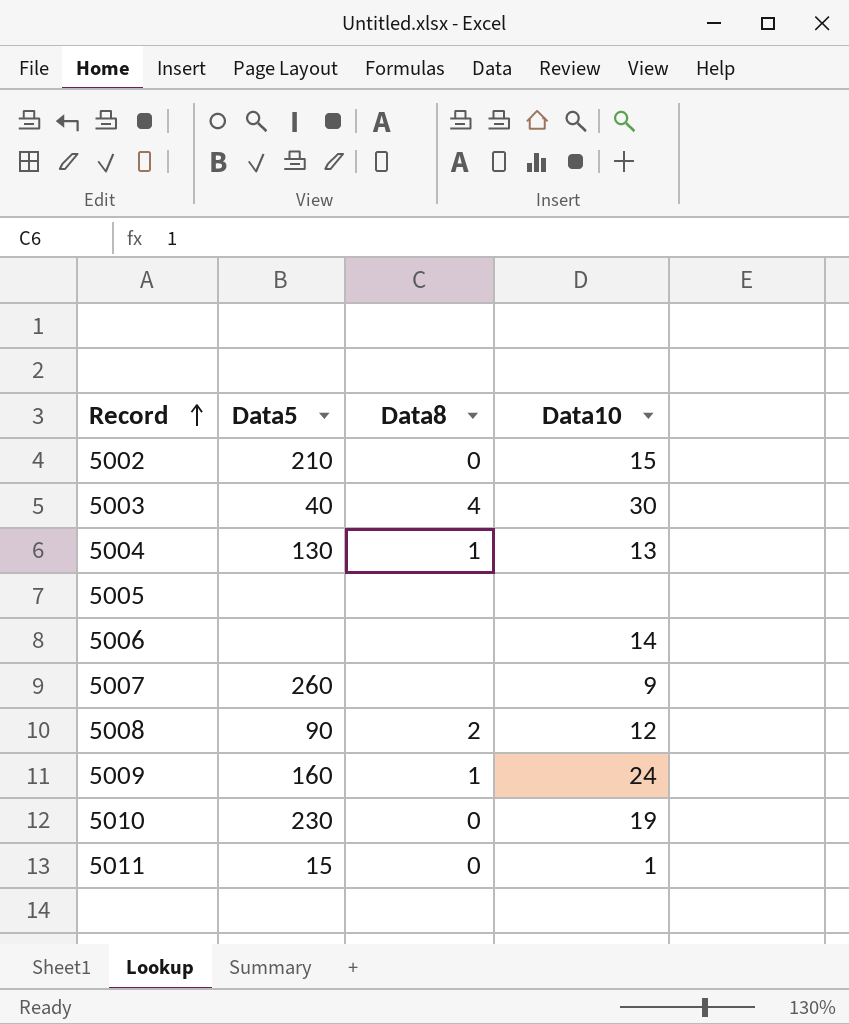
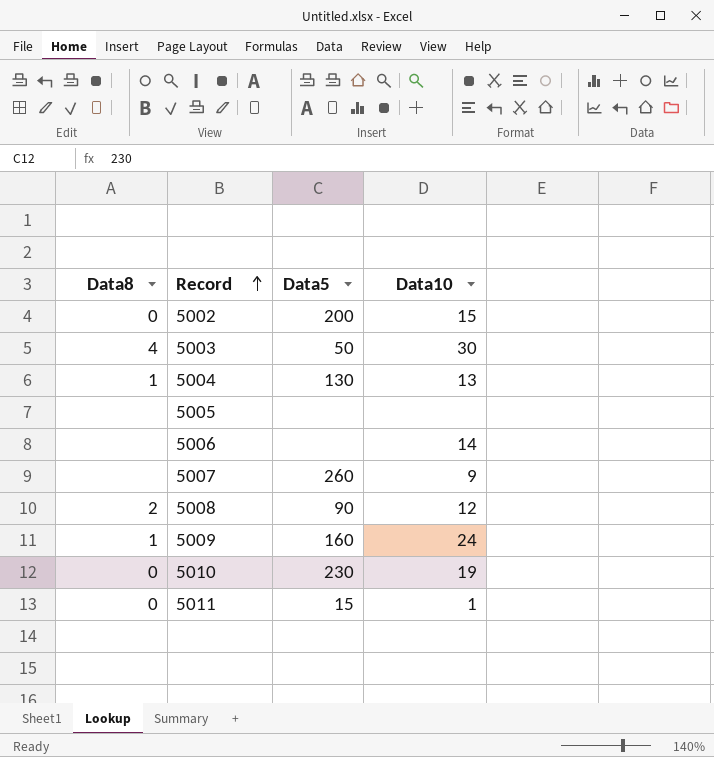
column Data8 | position: 3 -> 1
5002 | Data5: 210 -> 200
5003 | Data5: 40 -> 50

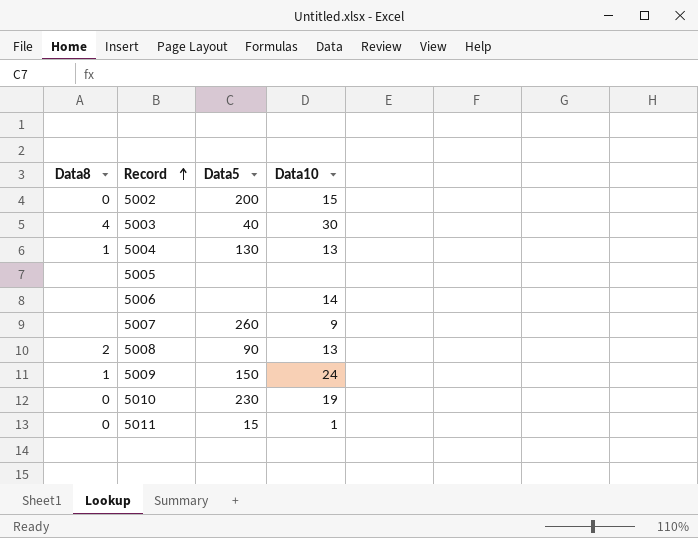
5003 | Data5: 50 -> 40
5008 | Data10: 12 -> 13
5009 | Data5: 160 -> 150

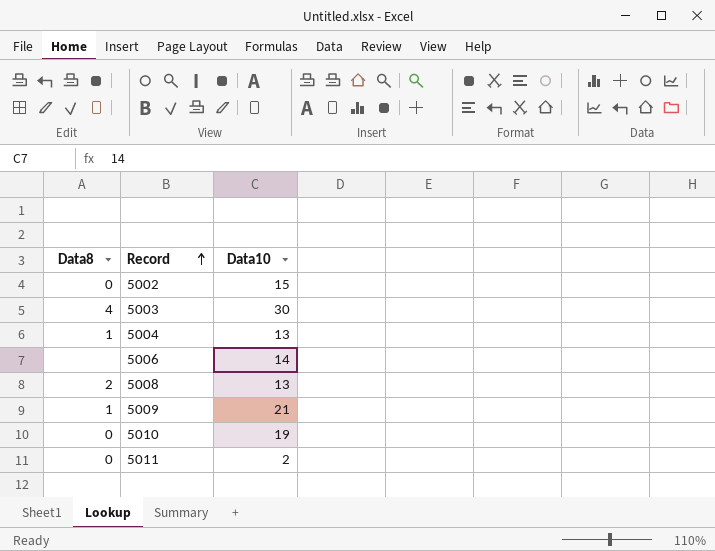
column Data5 | position: 3 -> none
row 5005: none | none | none -> none
row 5007: none | 260 | 9 -> none
5009 | Data10: 24 -> 21
5011 | Data10: 1 -> 2

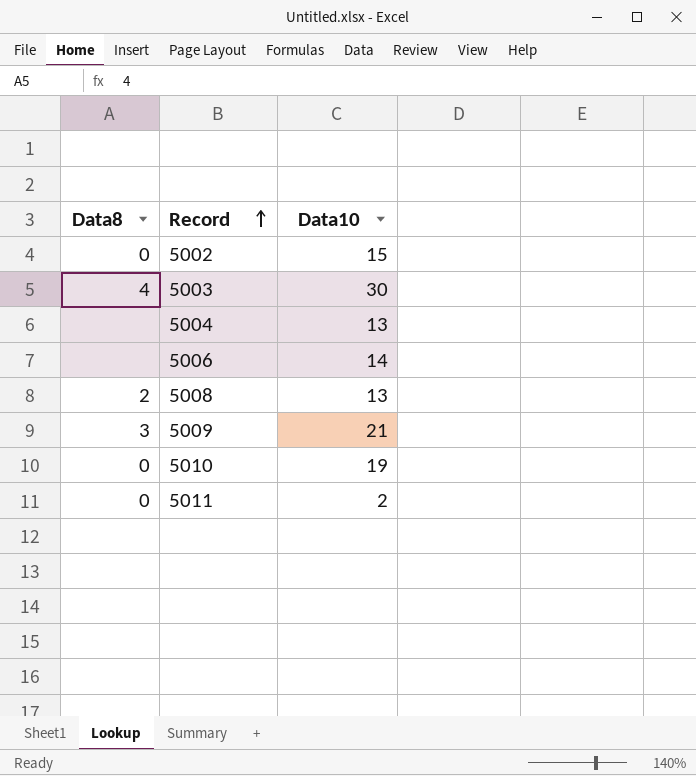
5004 | Data8: 1 -> none
5009 | Data8: 1 -> 3

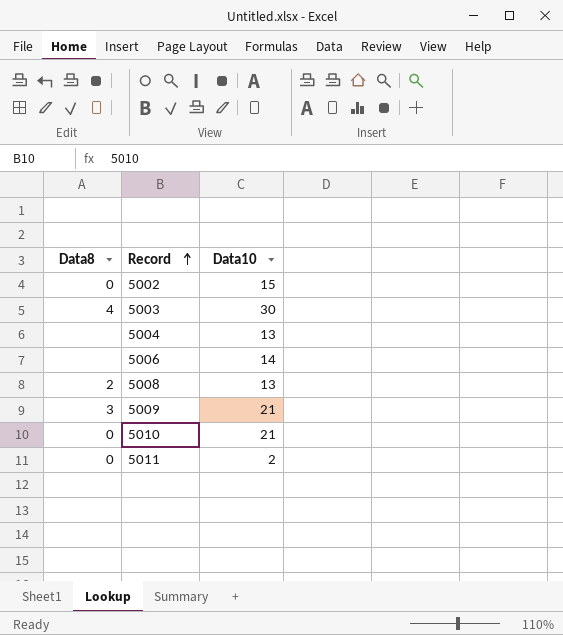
5010 | Data10: 19 -> 21

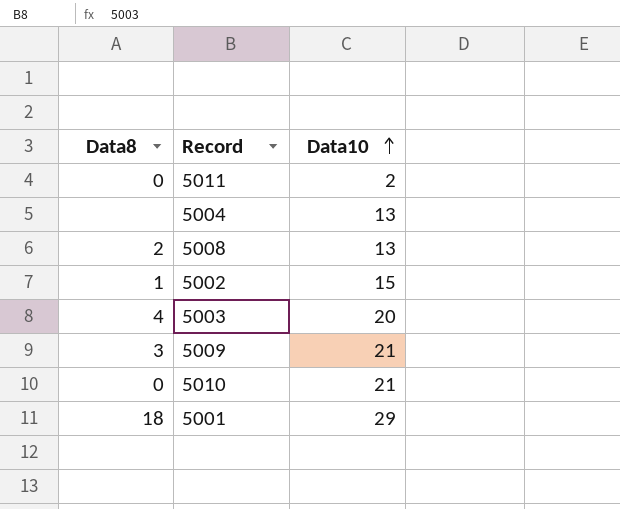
row order: Record ascending -> Data10 ascending
row 5006: none | 14 -> none
5002 | Data8: 0 -> 1
5003 | Data10: 30 -> 20
row 5001: none -> 18 | 29

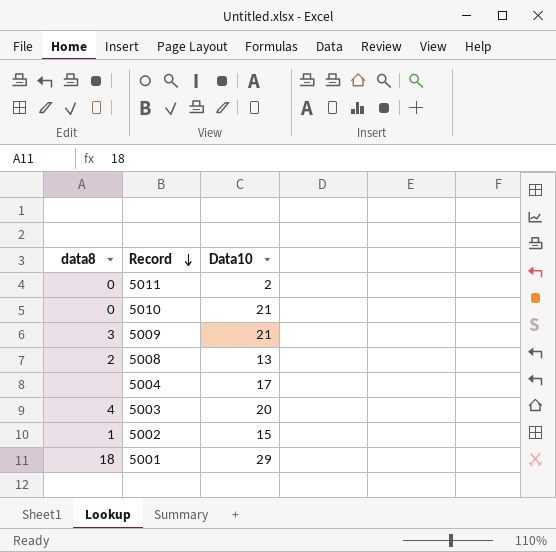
row order: Data10 ascending -> Record descending
column name: Data8 -> data8
5004 | Data10: 13 -> 17

